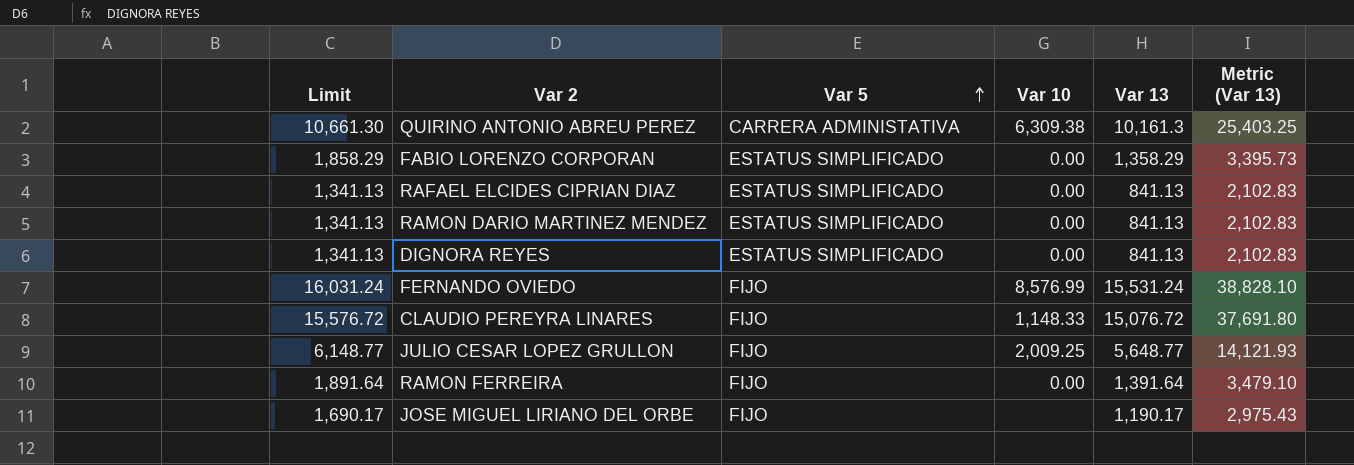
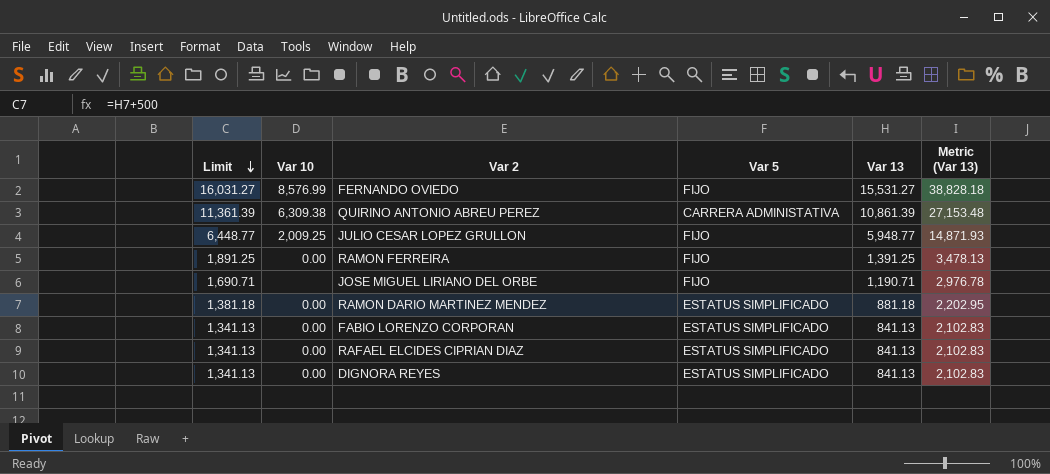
row order: Var 5 ascending -> Limit descending
column Var 10 | position: 4 -> 2
row CLAUDIO PEREYRA LINARES: 15,576.72 | FIJO | 1,148.33 | 15,076.72 | 37,691.80 -> none
FERNANDO OVIEDO | Limit: 16,031.24 -> 16,031.27
FERNANDO OVIEDO | Var 13: 15,531.24 -> 15,531.27
FERNANDO OVIEDO | Metric (Var 13): 38,828.10 -> 38,828.18
QUIRINO ANTONIO ABREU PEREZ | Limit: 10,661.30 -> 11,361.39
QUIRINO ANTONIO ABREU PEREZ | Var 13: 10,161.3 -> 10,861.39
QUIRINO ANTONIO ABREU PEREZ | Metric (Var 13): 25,403.25 -> 27,153.48
JULIO CESAR LOPEZ GRULLON | Limit: 6,148.77 -> 6,448.77
JULIO CESAR LOPEZ GRULLON | Var 13: 5,648.77 -> 5,948.77
JULIO CESAR LOPEZ GRULLON | Metric (Var 13): 14,121.93 -> 14,871.93
RAMON FERREIRA | Limit: 1,891.64 -> 1,891.25
RAMON FERREIRA | Var 13: 1,391.64 -> 1,391.25
RAMON FERREIRA | Metric (Var 13): 3,479.10 -> 3,478.13
JOSE MIGUEL LIRIANO DEL ORBE | Limit: 1,690.17 -> 1,690.71
JOSE MIGUEL LIRIANO DEL ORBE | Var 13: 1,190.17 -> 1,190.71
JOSE MIGUEL LIRIANO DEL ORBE | Metric (Var 13): 2,975.43 -> 2,976.78
RAMON DARIO MARTINEZ MENDEZ | Limit: 1,341.13 -> 1,381.18
RAMON DARIO MARTINEZ MENDEZ | Var 13: 841.13 -> 881.18
RAMON DARIO MARTINEZ MENDEZ | Metric (Var 13): 2,102.83 -> 2,202.95
FABIO LORENZO CORPORAN | Limit: 1,858.29 -> 1,341.13
FABIO LORENZO CORPORAN | Var 13: 1,358.29 -> 841.13
FABIO LORENZO CORPORAN | Metric (Var 13): 3,395.73 -> 2,102.83

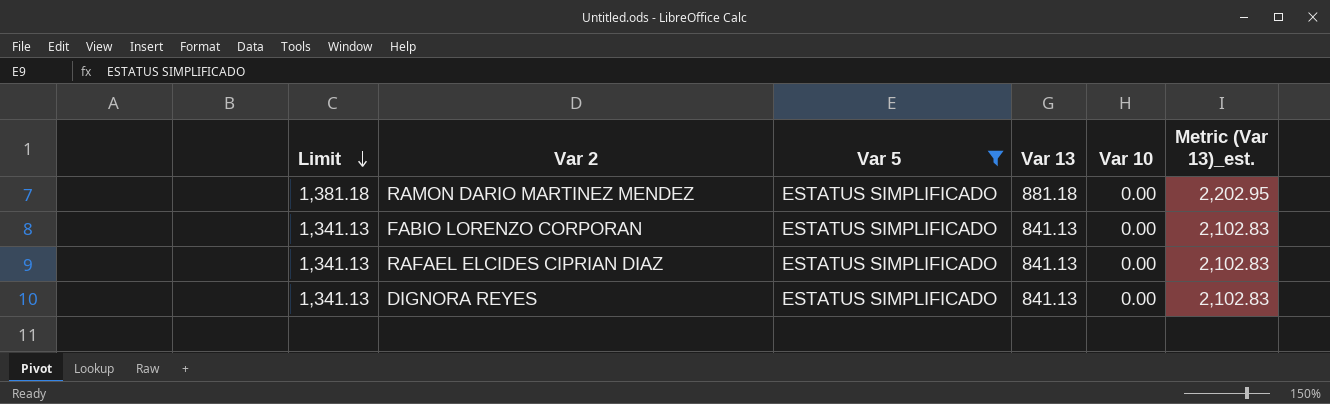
filter: none -> Var 5 = ESTATUS SIMPLIFICADO
column Var 10 | position: 2 -> 5
column name: Metric (Var 13) -> Metric (Var 13)_est.

